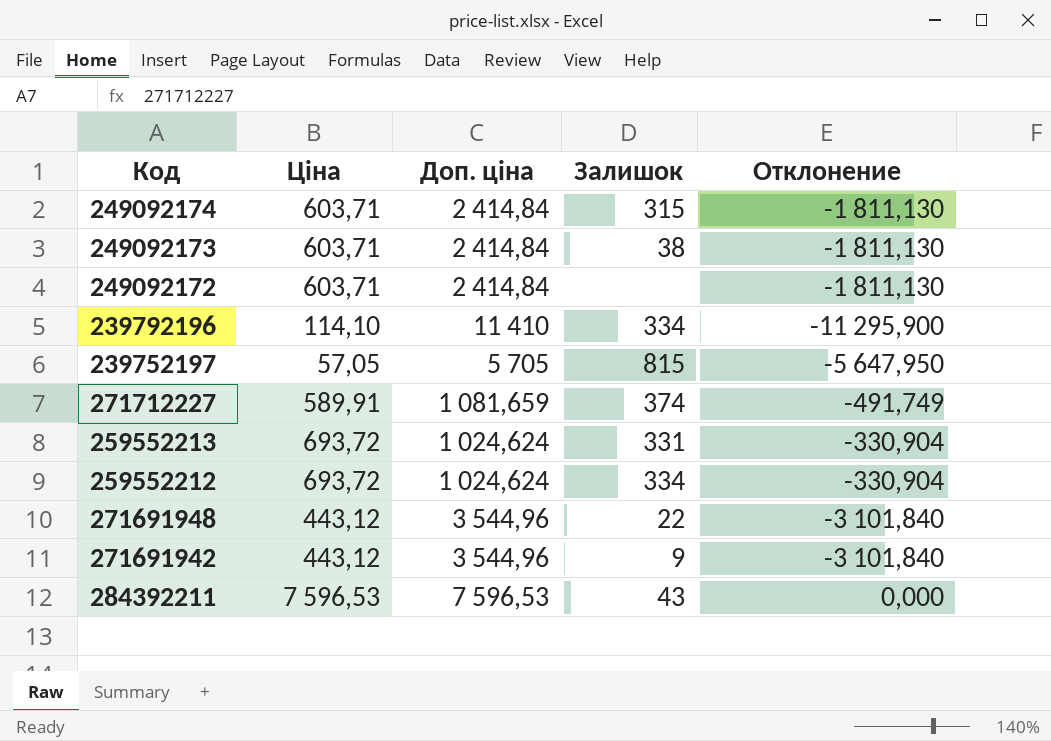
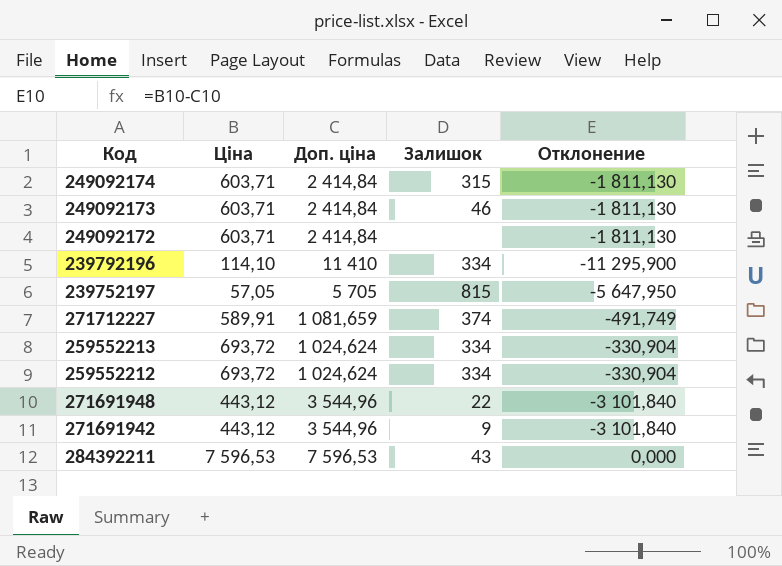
249092173 | Залишок: 38 -> 46
259552213 | Залишок: 331 -> 334

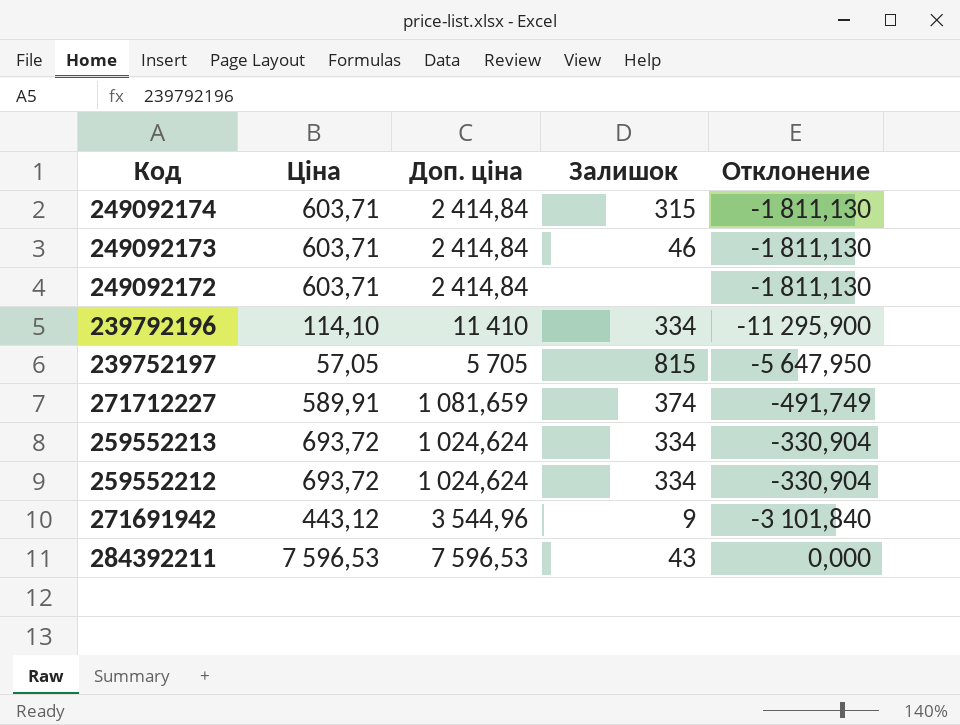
row 271691948: 443,12 | 3 544,96 | 22 | -3 101,840 -> none

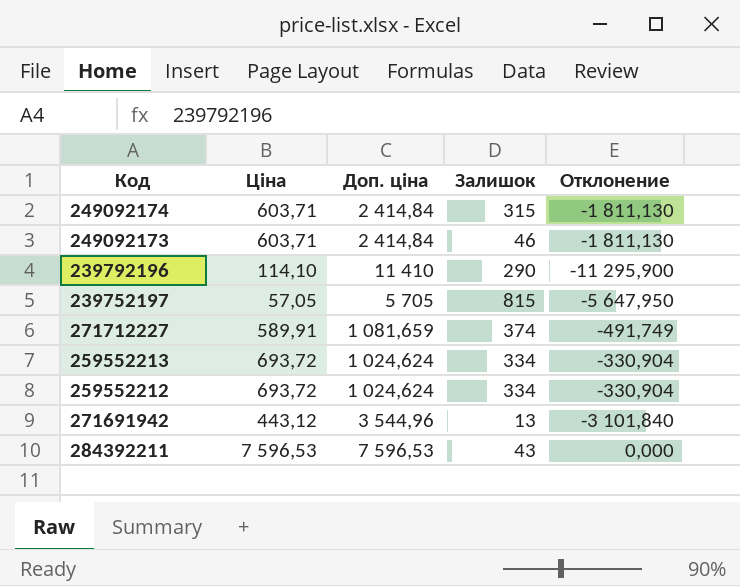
row 249092172: 603,71 | 2 414,84 | none | -1 811,130 -> none
239792196 | Залишок: 334 -> 290
271691942 | Залишок: 9 -> 13

